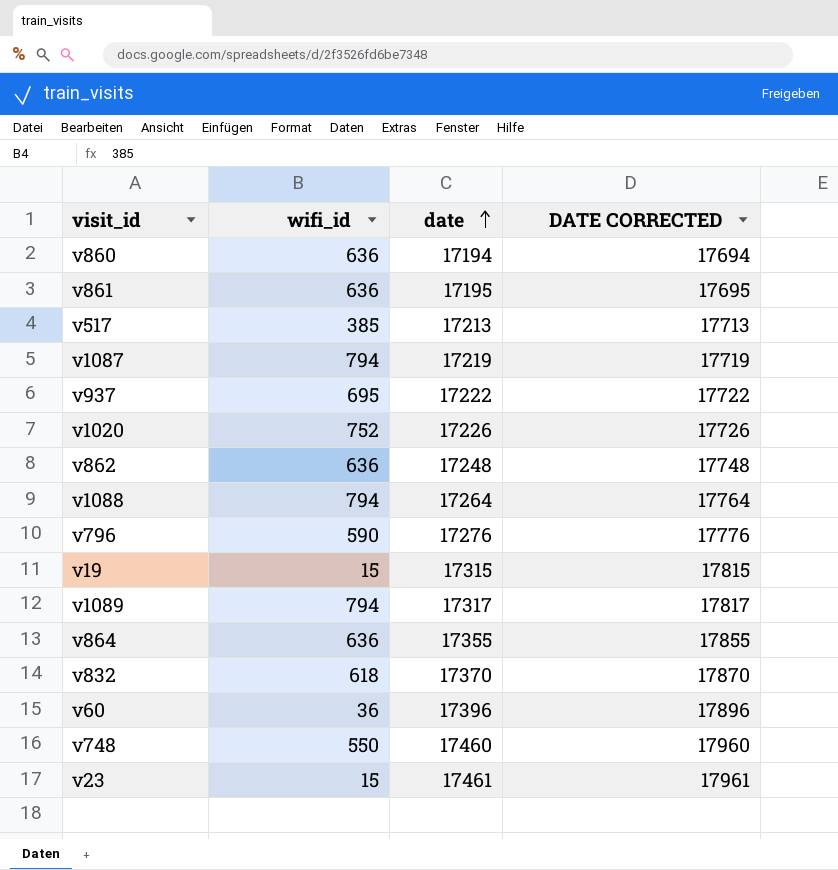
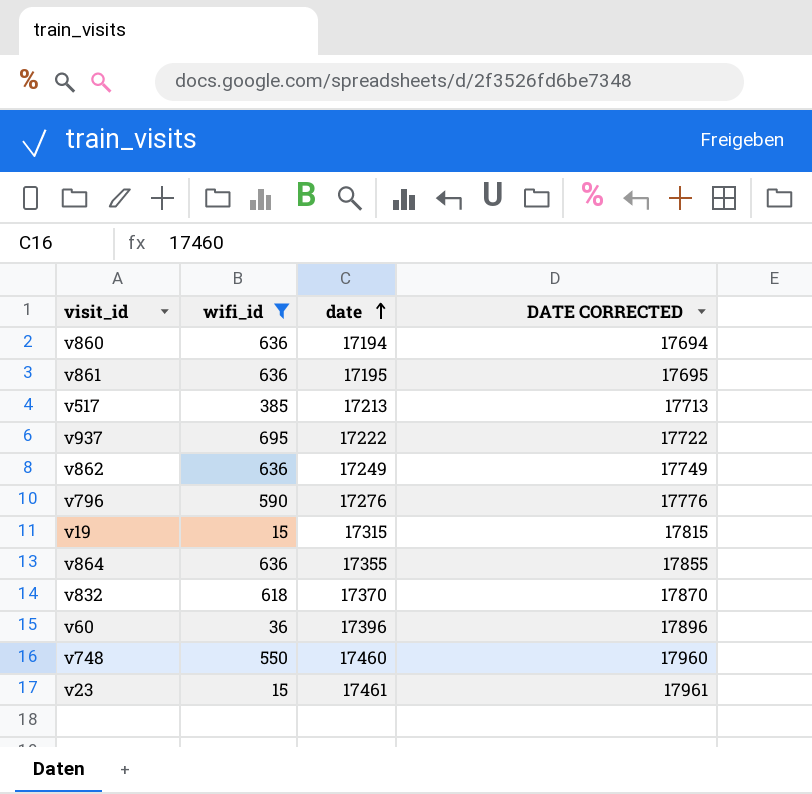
filter: none -> wifi_id <= 695
v862 | date: 17248 -> 17249
v862 | DATE CORRECTED: 17748 -> 17749

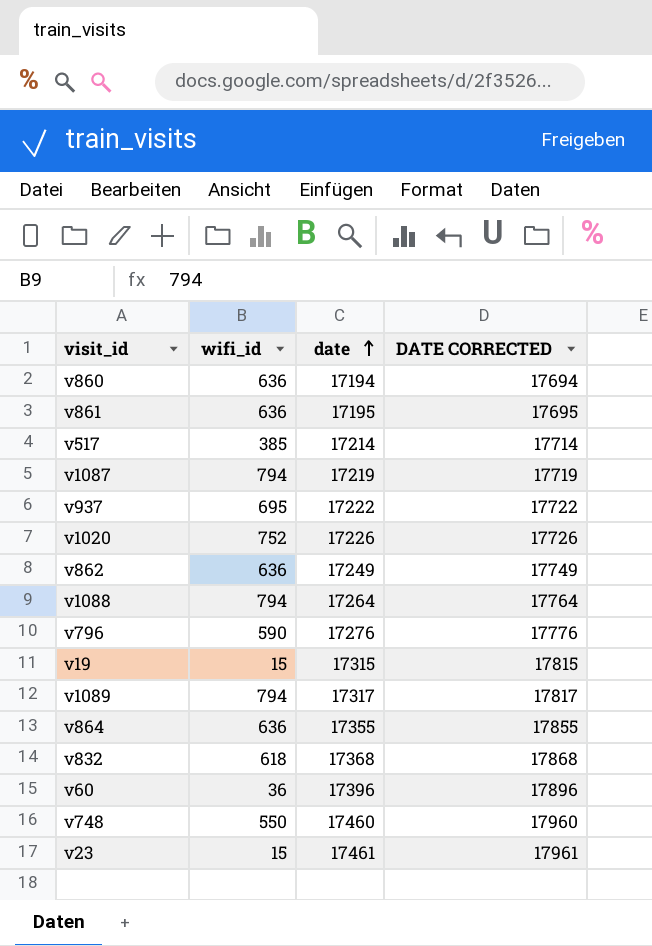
filter: wifi_id <= 695 -> none
v517 | date: 17213 -> 17214
v517 | DATE CORRECTED: 17713 -> 17714
v832 | date: 17370 -> 17368
v832 | DATE CORRECTED: 17870 -> 17868

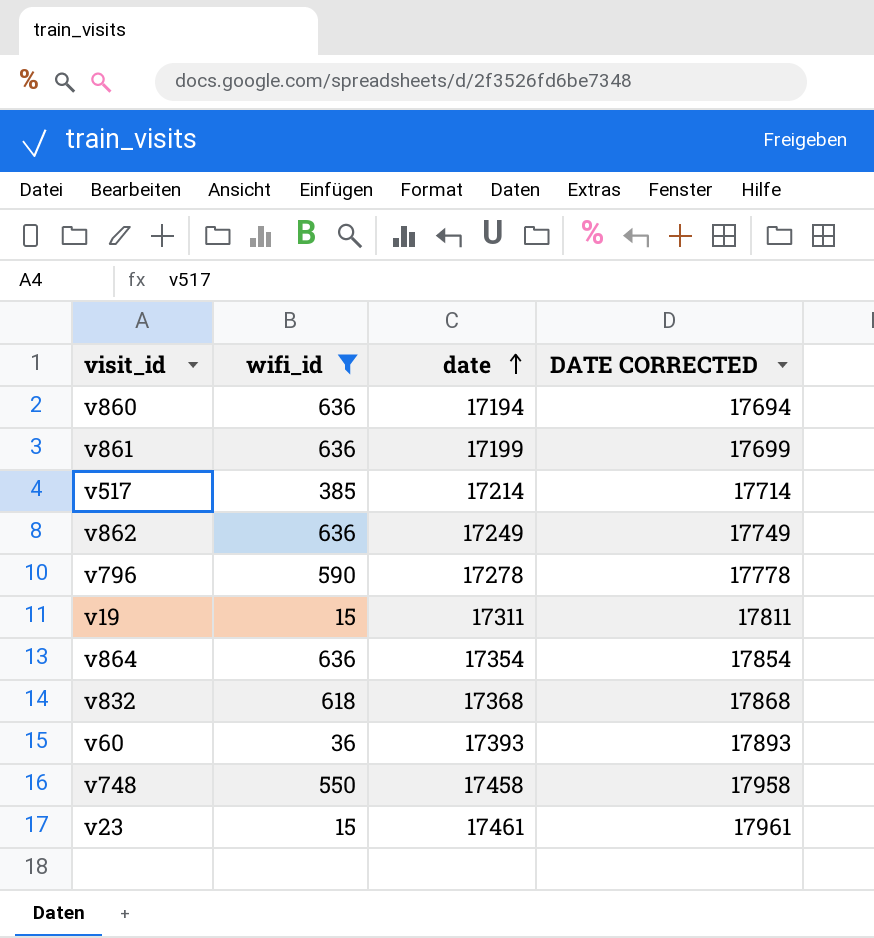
filter: none -> wifi_id <= 636
v861 | date: 17195 -> 17199
v861 | DATE CORRECTED: 17695 -> 17699
v796 | date: 17276 -> 17278
v796 | DATE CORRECTED: 17776 -> 17778
v19 | date: 17315 -> 17311
v19 | DATE CORRECTED: 17815 -> 17811
v864 | date: 17355 -> 17354
v864 | DATE CORRECTED: 17855 -> 17854
v60 | date: 17396 -> 17393
v60 | DATE CORRECTED: 17896 -> 17893
v748 | date: 17460 -> 17458
v748 | DATE CORRECTED: 17960 -> 17958

